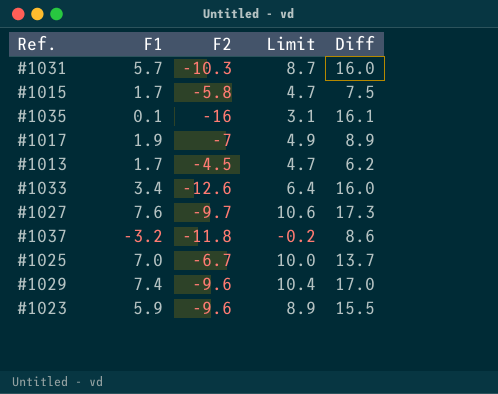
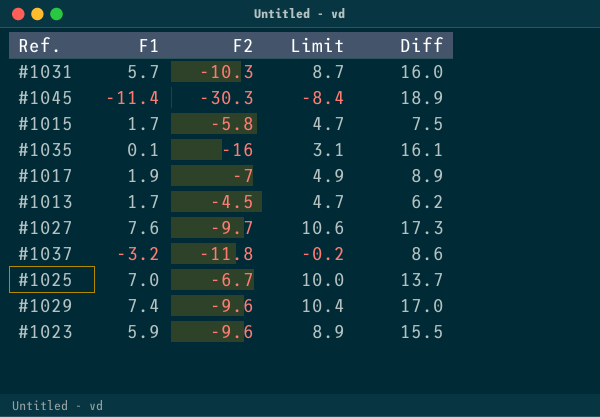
row #1033: 3.4 | -12.6 | 6.4 | 16.0 -> none
row #1045: none -> -11.4 | -30.3 | -8.4 | 18.9

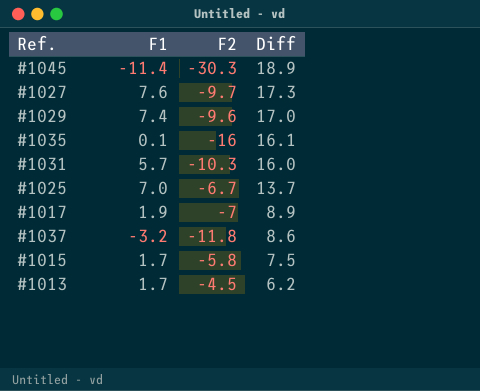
row order: none -> Diff descending
column Limit | formula: [F1] + 3 -> none
row #1023: 5.9 | -9.6 | 8.9 | 15.5 -> none

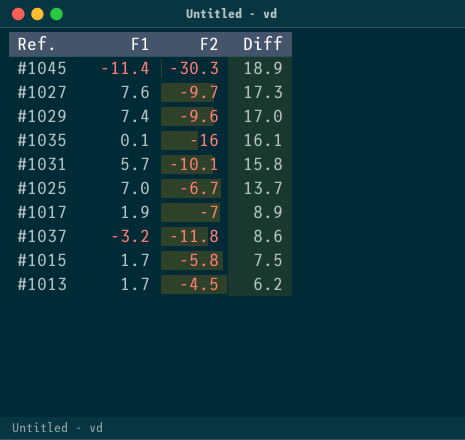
#1031 | F2: -10.3 -> -10.1
#1031 | Diff: 16.0 -> 15.8

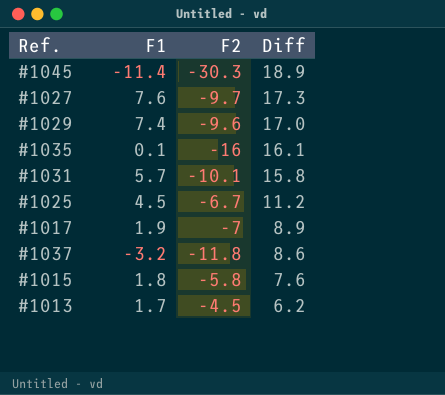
#1025 | F1: 7.0 -> 4.5
#1025 | Diff: 13.7 -> 11.2
#1015 | F1: 1.7 -> 1.8
#1015 | Diff: 7.5 -> 7.6

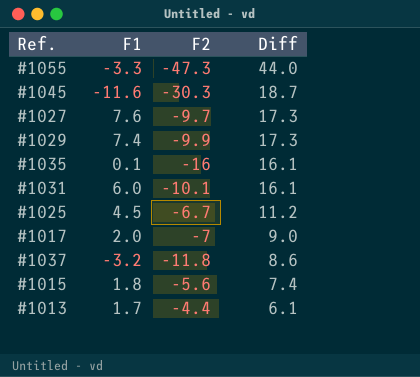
row #1055: none -> -3.3 | -47.3 | 44.0
#1045 | F1: -11.4 -> -11.6
#1045 | Diff: 18.9 -> 18.7
#1029 | F2: -9.6 -> -9.9
#1029 | Diff: 17.0 -> 17.3
#1031 | F1: 5.7 -> 6.0
#1031 | Diff: 15.8 -> 16.1
#1017 | F1: 1.9 -> 2.0
#1017 | Diff: 8.9 -> 9.0
#1015 | F2: -5.8 -> -5.6
#1015 | Diff: 7.6 -> 7.4
#1013 | F2: -4.5 -> -4.4
#1013 | Diff: 6.2 -> 6.1

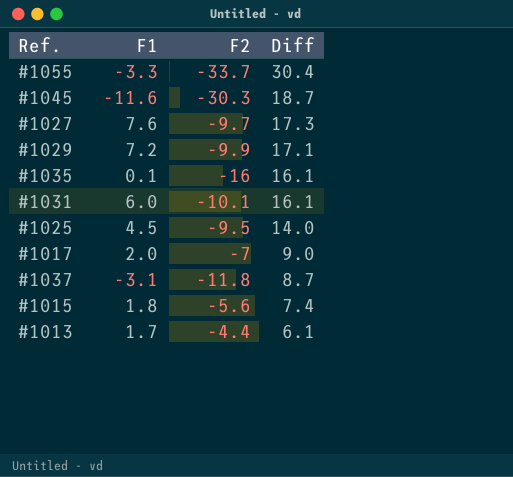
#1055 | F2: -47.3 -> -33.7
#1055 | Diff: 44.0 -> 30.4
#1029 | F1: 7.4 -> 7.2
#1029 | Diff: 17.3 -> 17.1
#1025 | F2: -6.7 -> -9.5
#1025 | Diff: 11.2 -> 14.0
#1037 | F1: -3.2 -> -3.1
#1037 | Diff: 8.6 -> 8.7

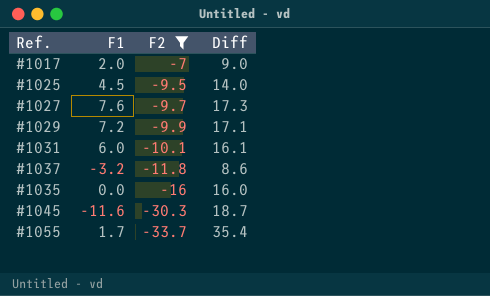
filter: none -> F2 <= -7
row order: Diff descending -> F2 descending
#1037 | F1: -3.1 -> -3.2
#1037 | Diff: 8.7 -> 8.6
#1035 | F1: 0.1 -> 0.0
#1035 | Diff: 16.1 -> 16.0
#1055 | F1: -3.3 -> 1.7
#1055 | Diff: 30.4 -> 35.4

